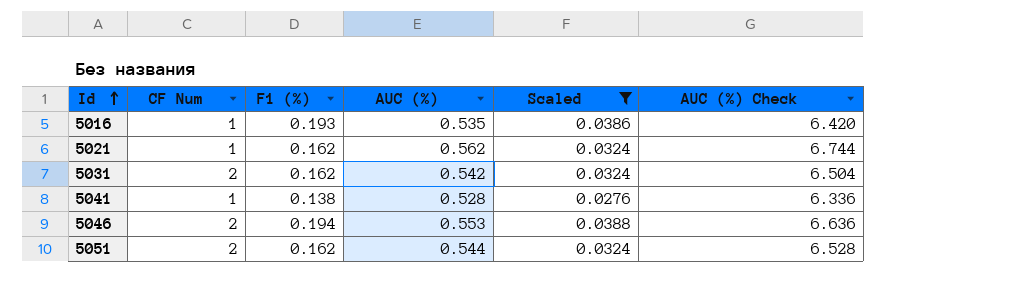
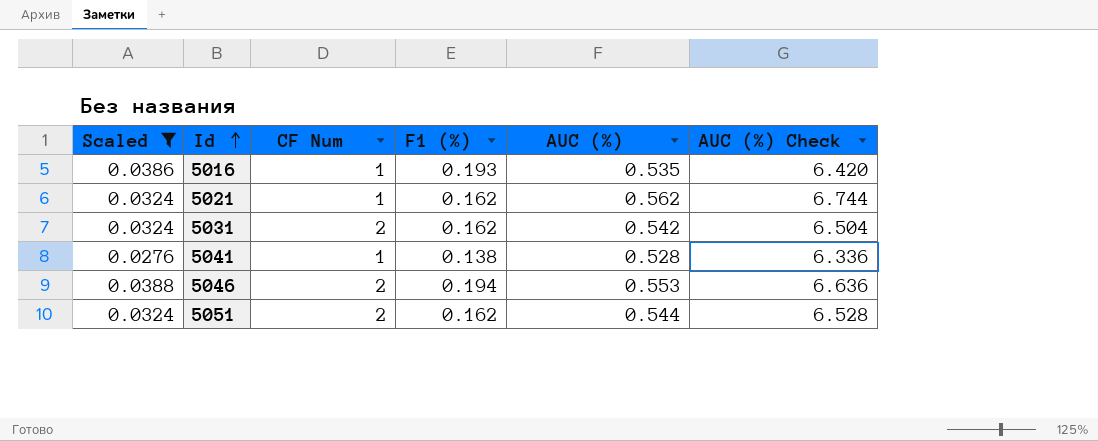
column Scaled | position: 5 -> 1

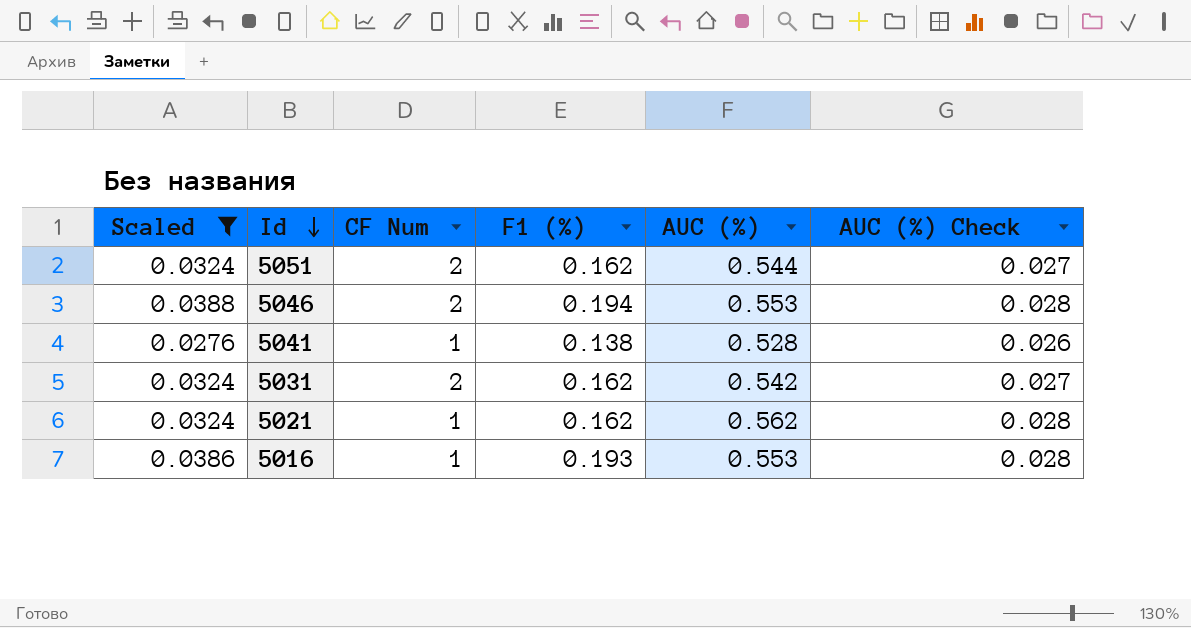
row order: Id ascending -> Id descending
column AUC (%) Check | formula: [AUC (%)] * 12 -> [AUC (%)] * 0.05
5016 | AUC (%): 0.535 -> 0.553

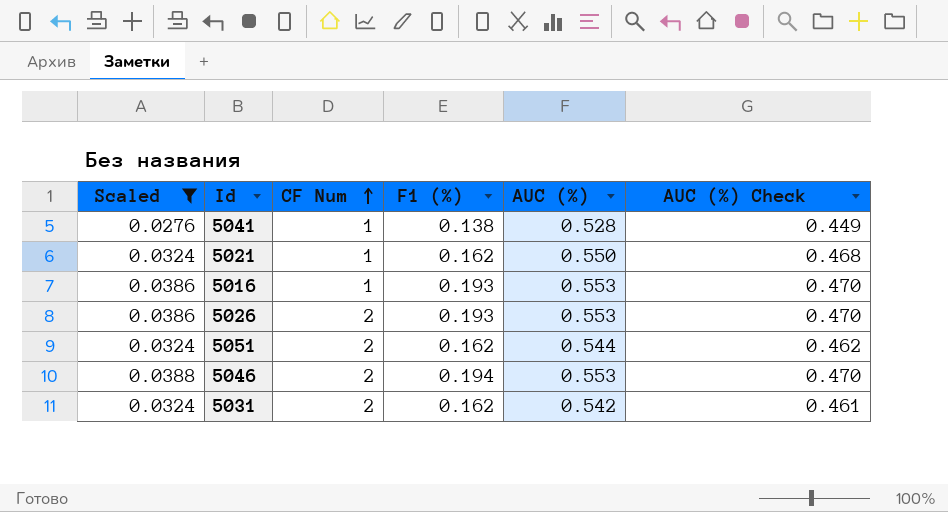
row order: Id descending -> CF Num ascending
column AUC (%) Check | formula: [AUC (%)] * 0.05 -> [AUC (%)] * 0.85
5021 | AUC (%): 0.562 -> 0.550
row 5026: none -> 0.0386 | 2 | 0.193 | 0.553 | 0.470

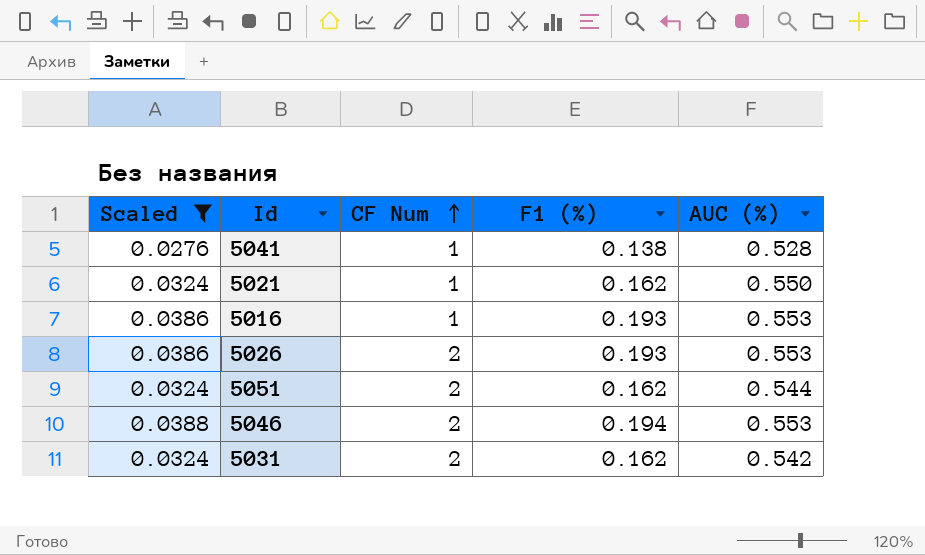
column AUC (%) Check | formula: [AUC (%)] * 0.85 -> none

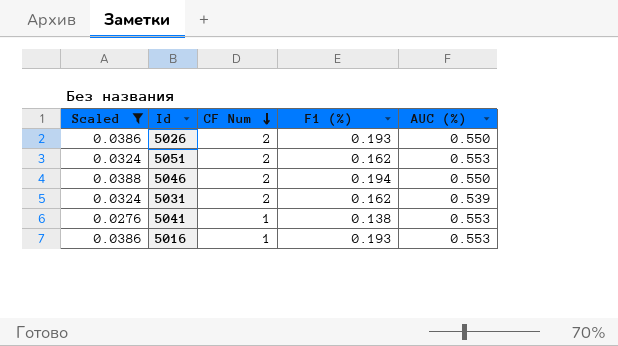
row order: CF Num ascending -> CF Num descending
row 5021: 0.0324 | 1 | 0.162 | 0.550 -> none
5026 | AUC (%): 0.553 -> 0.550
5051 | AUC (%): 0.544 -> 0.553
5046 | AUC (%): 0.553 -> 0.550
5031 | AUC (%): 0.542 -> 0.539
5041 | AUC (%): 0.528 -> 0.553

